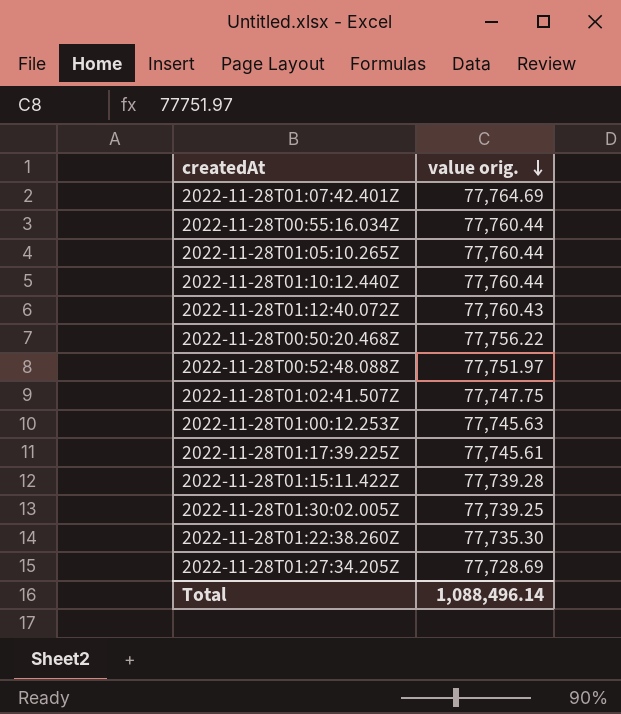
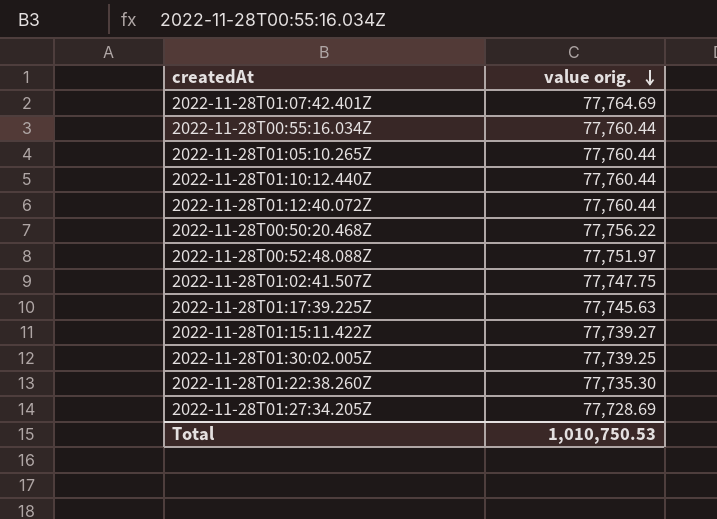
row 2022-11-28T01:00:12.253Z: 77,745.63 -> none
2022-11-28T01:12:40.072Z | value orig.: 77,760.43 -> 77,760.44
2022-11-28T01:17:39.225Z | value orig.: 77,745.61 -> 77,745.63
2022-11-28T01:15:11.422Z | value orig.: 77,739.28 -> 77,739.27
Total | value orig.: 1,088,496.14 -> 1,010,750.53

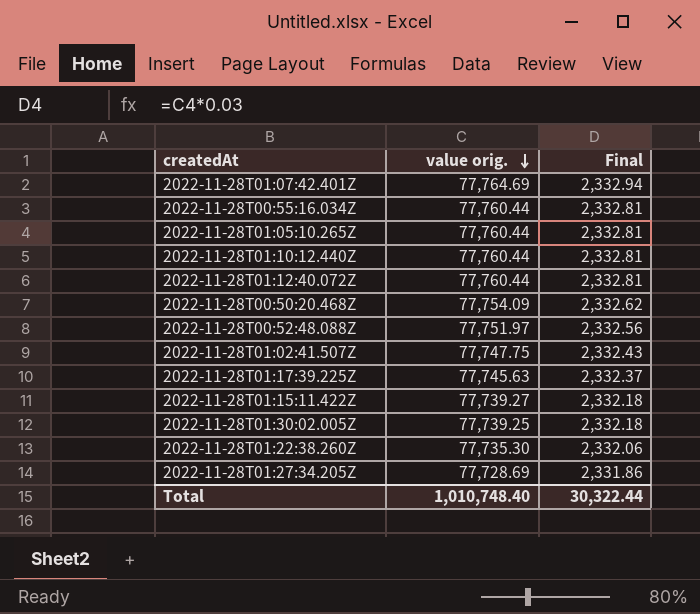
column Final | formula: none -> [value orig.] * 0.03
2022-11-28T00:50:20.468Z | value orig.: 77,756.22 -> 77,754.09
Total | value orig.: 1,010,750.53 -> 1,010,748.40

